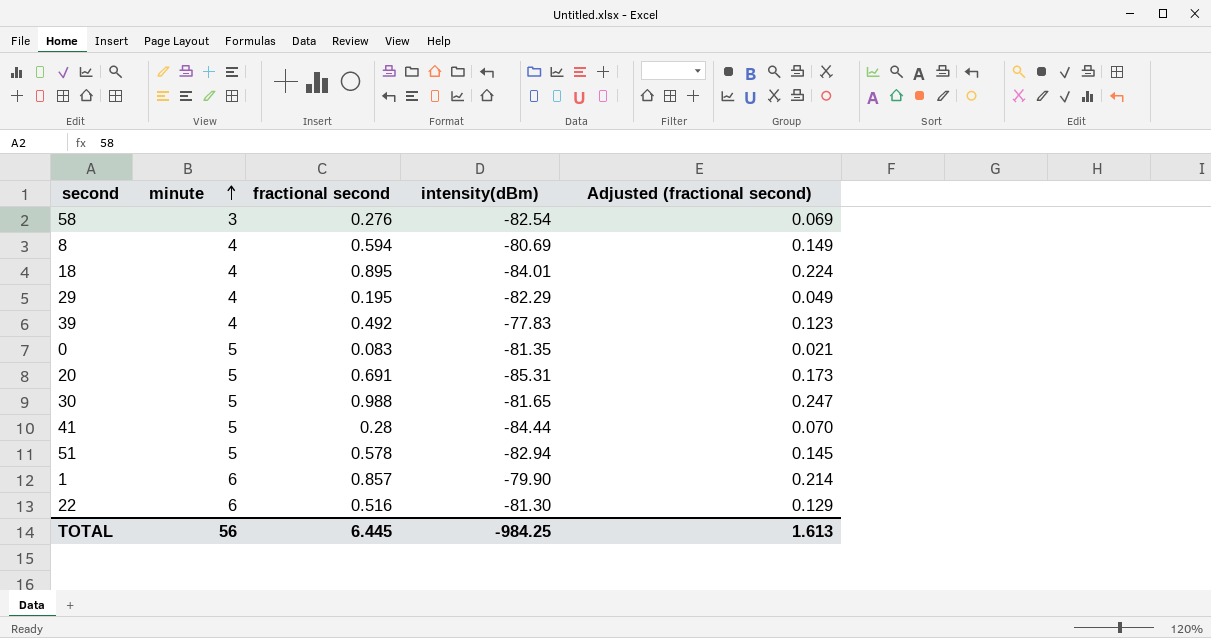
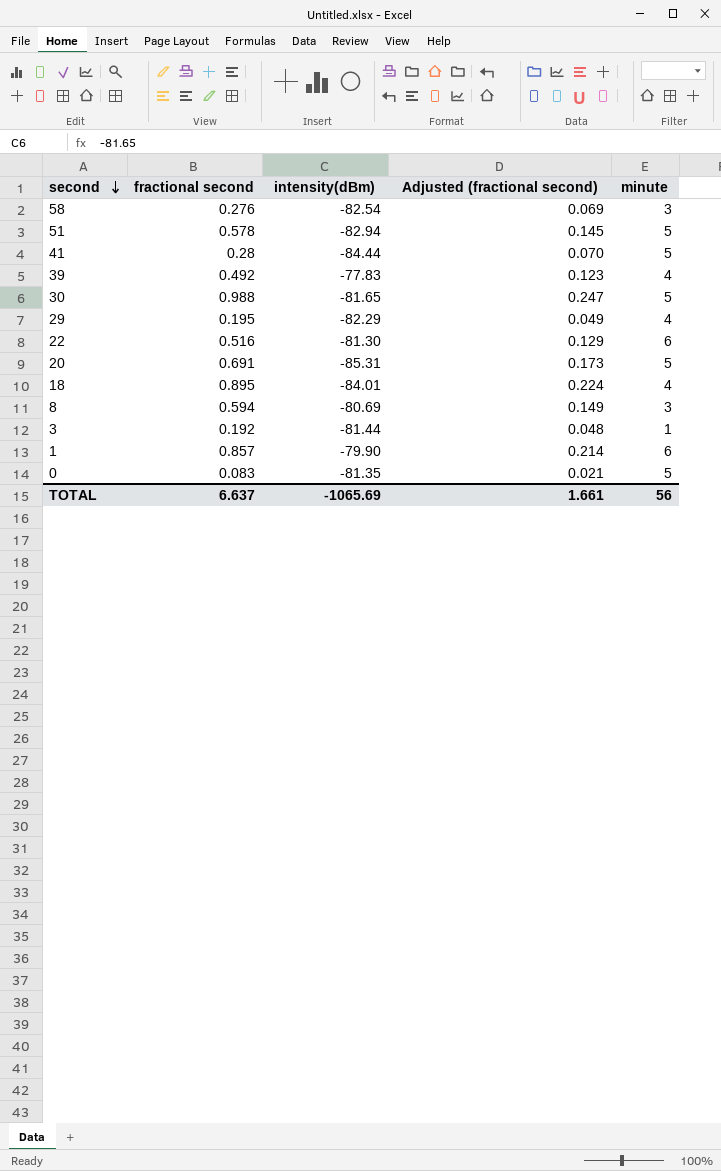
row order: minute ascending -> second descending
column minute | position: 2 -> 5
8 | minute: 4 -> 3
row 3: none -> 0.192 | -81.44 | 0.048 | 1
TOTAL | fractional second: 6.445 -> 6.637
TOTAL | intensity(dBm): -984.25 -> -1065.69
TOTAL | Adjusted (fractional second): 1.613 -> 1.661

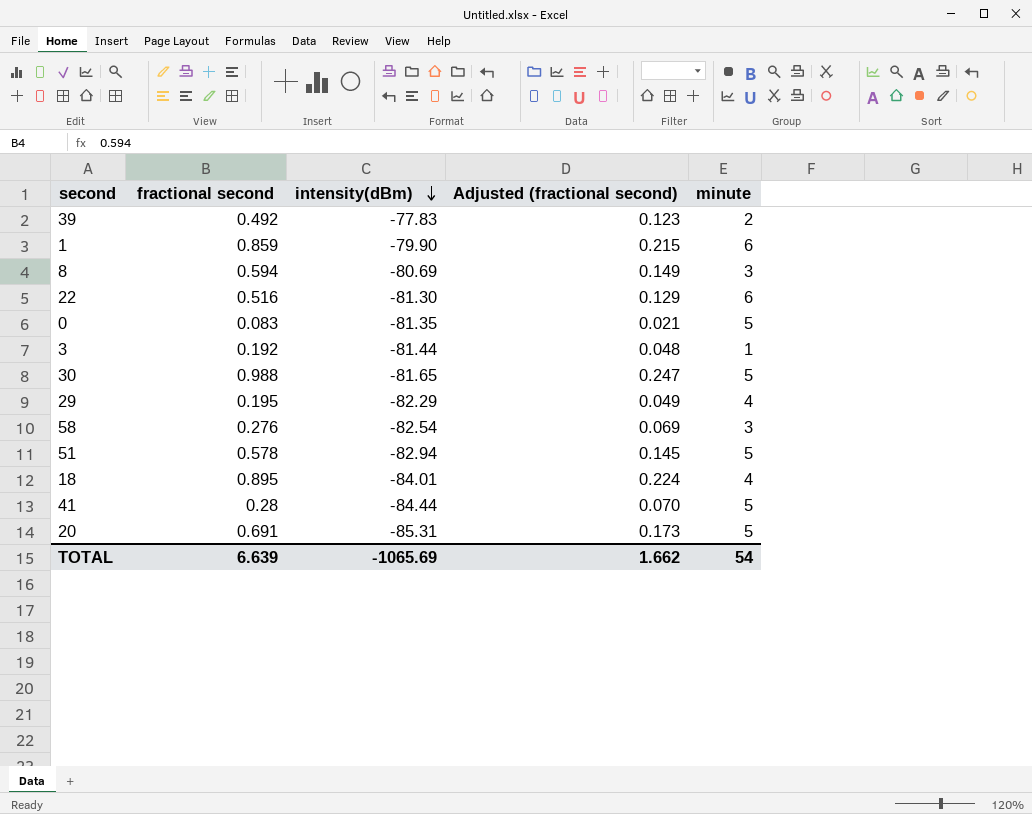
row order: second descending -> intensity(dBm) descending
39 | minute: 4 -> 2
1 | fractional second: 0.857 -> 0.859
1 | Adjusted (fractional second): 0.214 -> 0.215
TOTAL | fractional second: 6.637 -> 6.639
TOTAL | Adjusted (fractional second): 1.661 -> 1.662
TOTAL | minute: 56 -> 54

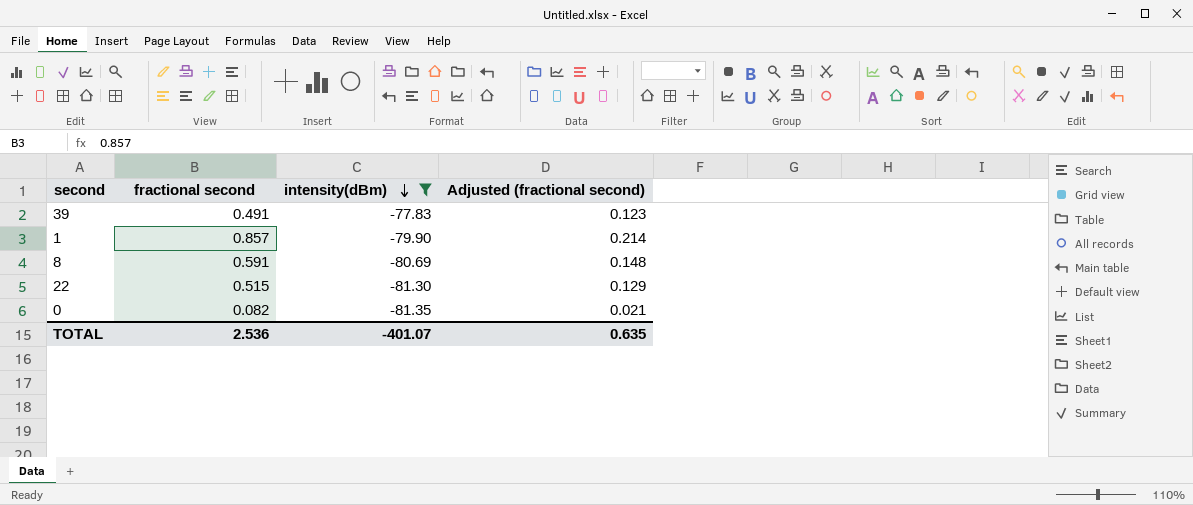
filter: none -> intensity(dBm) >= -81.35
column minute | position: 5 -> none
39 | fractional second: 0.492 -> 0.491
1 | fractional second: 0.859 -> 0.857
1 | Adjusted (fractional second): 0.215 -> 0.214
8 | fractional second: 0.594 -> 0.591
8 | Adjusted (fractional second): 0.149 -> 0.148
22 | fractional second: 0.516 -> 0.515
0 | fractional second: 0.083 -> 0.082
TOTAL | fractional second: 6.639 -> 2.536
TOTAL | intensity(dBm): -1065.69 -> -401.07
TOTAL | Adjusted (fractional second): 1.662 -> 0.635

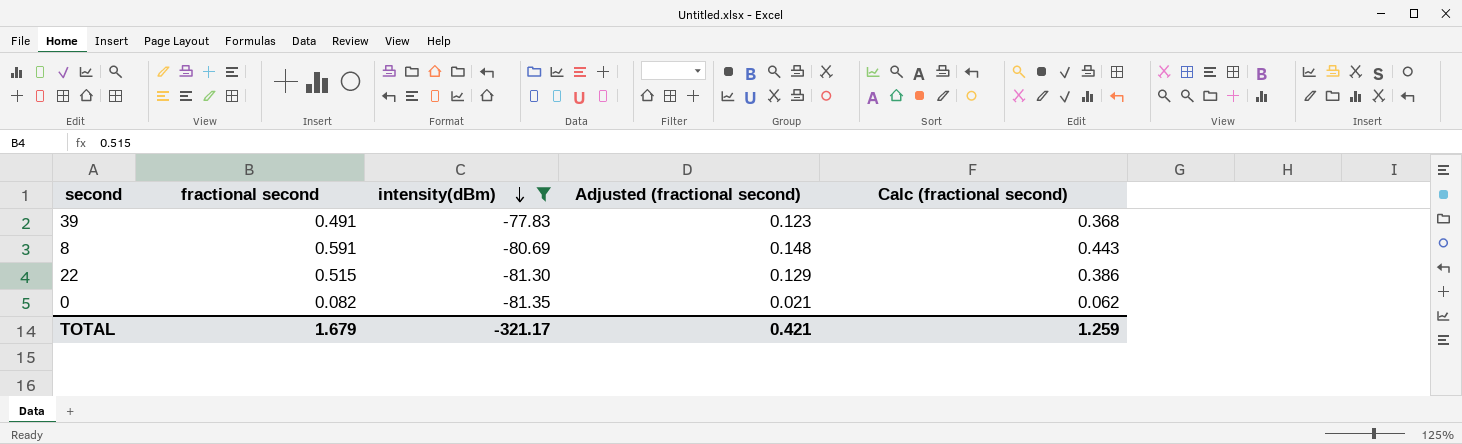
column Calc (fractional second) | formula: none -> [fractional second] * 0.75
row 1: 0.857 | -79.90 | 0.214 -> none
TOTAL | fractional second: 2.536 -> 1.679
TOTAL | intensity(dBm): -401.07 -> -321.17
TOTAL | Adjusted (fractional second): 0.635 -> 0.421

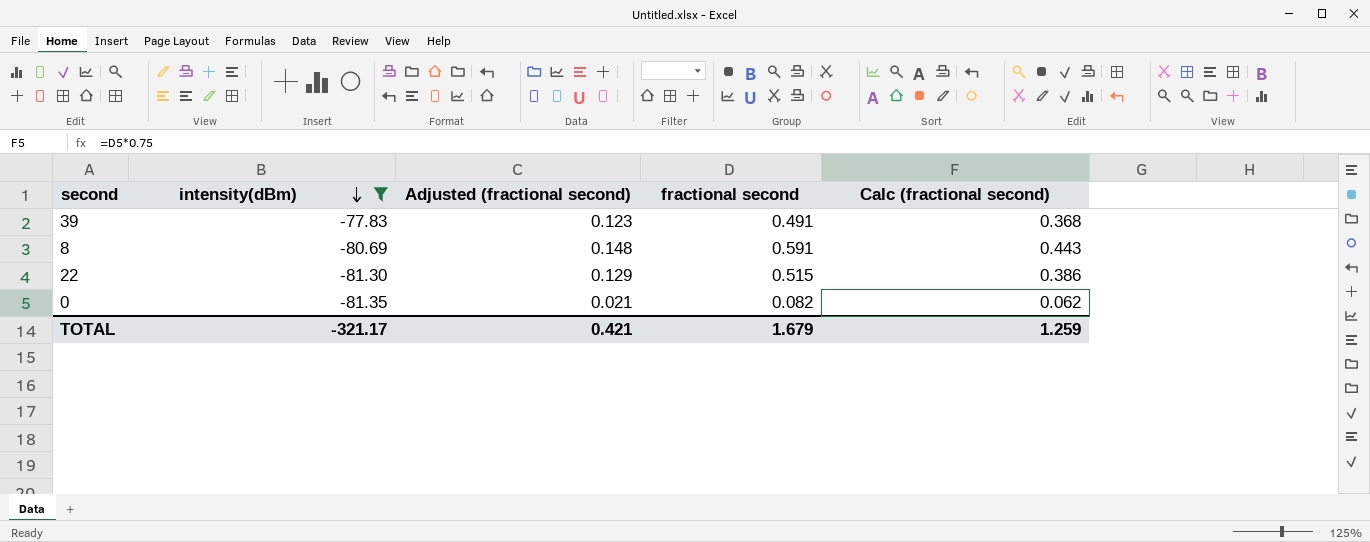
column fractional second | position: 2 -> 4

